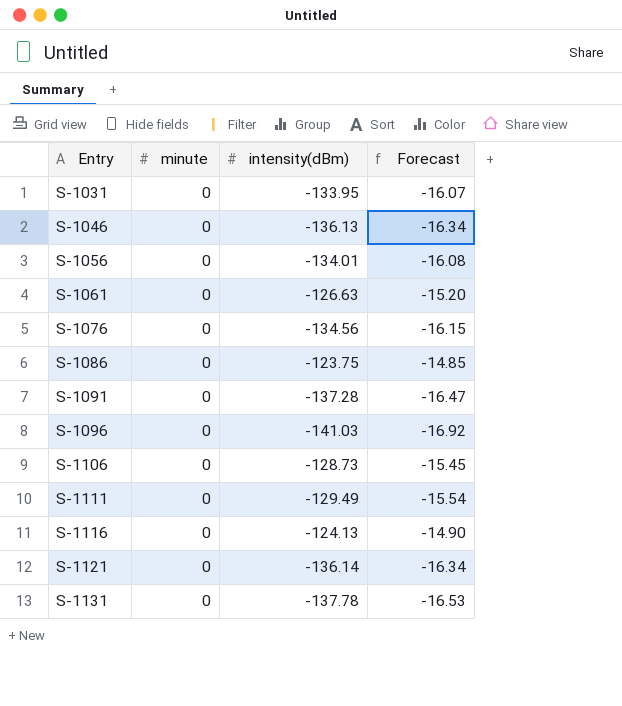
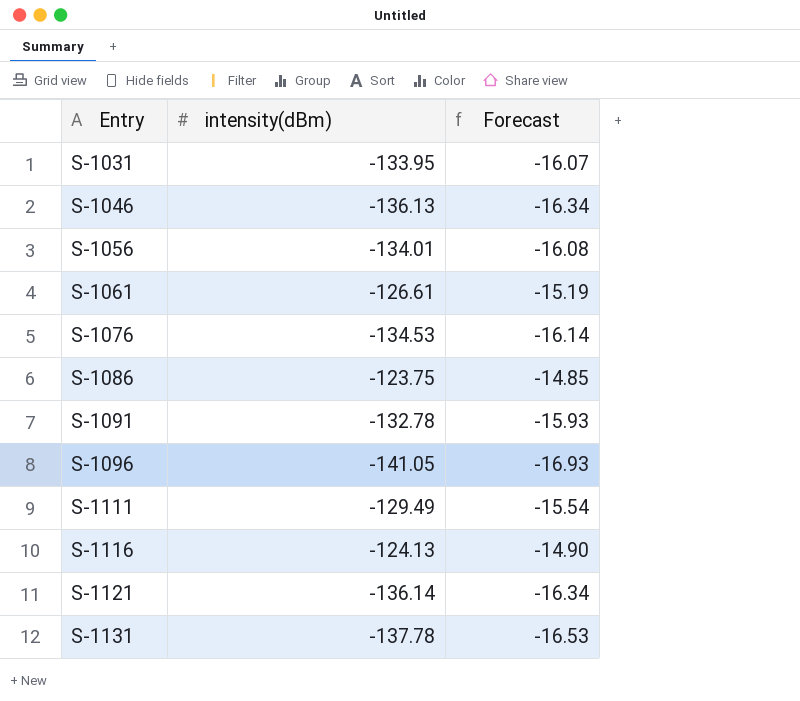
column minute | position: 2 -> none
row S-1106: 0 | -128.73 | -15.45 -> none
S-1061 | intensity(dBm): -126.63 -> -126.61
S-1061 | Forecast: -15.20 -> -15.19
S-1076 | intensity(dBm): -134.56 -> -134.53
S-1076 | Forecast: -16.15 -> -16.14
S-1091 | intensity(dBm): -137.28 -> -132.78
S-1091 | Forecast: -16.47 -> -15.93
S-1096 | intensity(dBm): -141.03 -> -141.05
S-1096 | Forecast: -16.92 -> -16.93

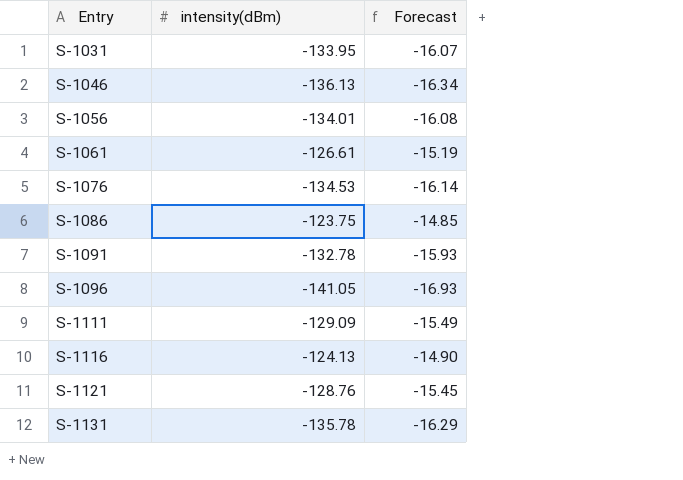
S-1111 | intensity(dBm): -129.49 -> -129.09
S-1111 | Forecast: -15.54 -> -15.49
S-1121 | intensity(dBm): -136.14 -> -128.76
S-1121 | Forecast: -16.34 -> -15.45
S-1131 | intensity(dBm): -137.78 -> -135.78
S-1131 | Forecast: -16.53 -> -16.29

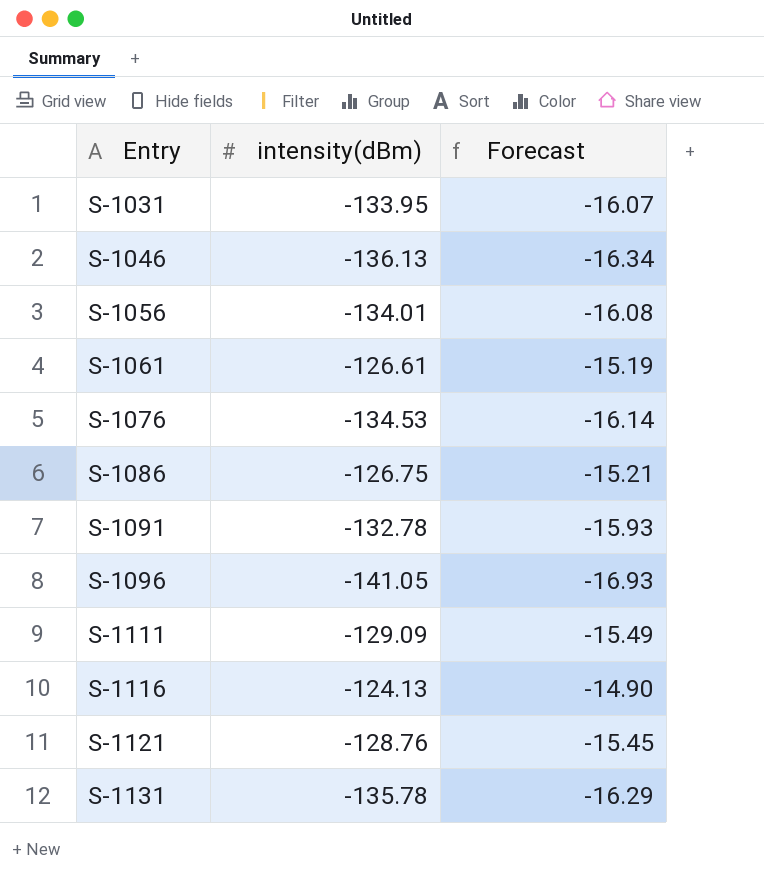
S-1086 | intensity(dBm): -123.75 -> -126.75
S-1086 | Forecast: -14.85 -> -15.21

